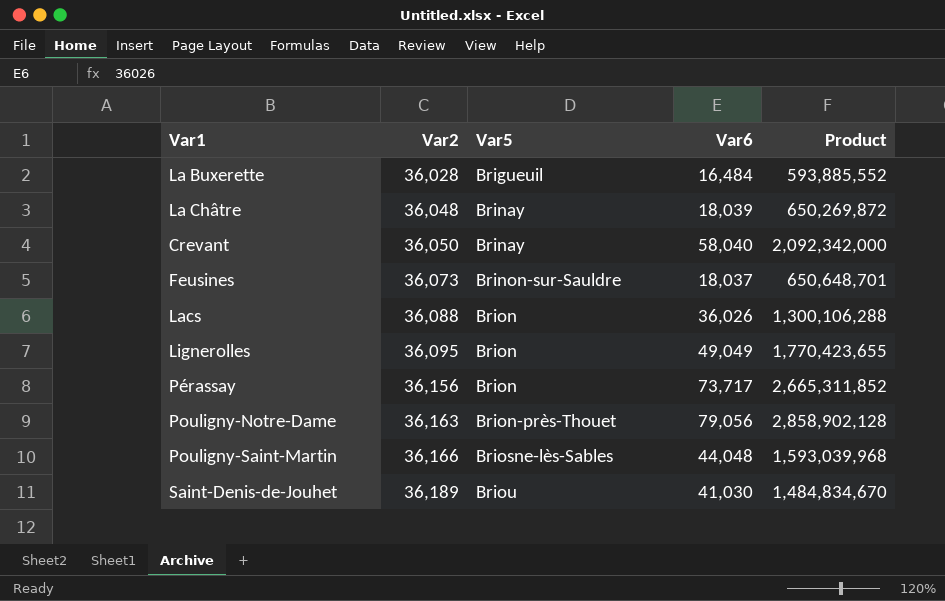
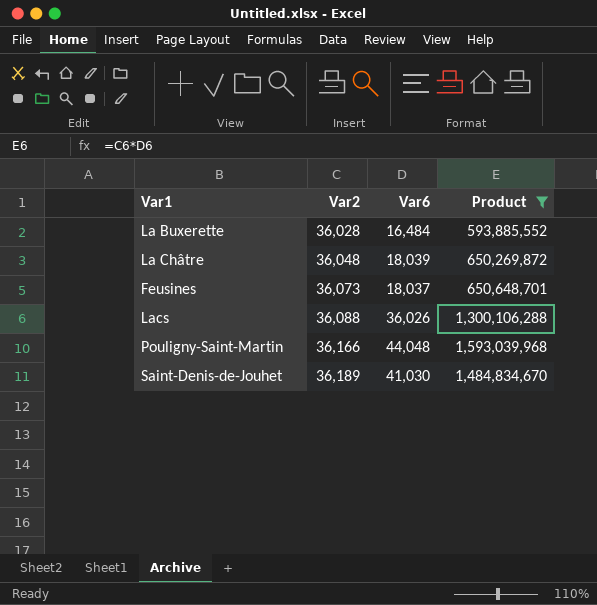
filter: none -> Product <= 1,593,039,968
column Var5 | position: 3 -> none

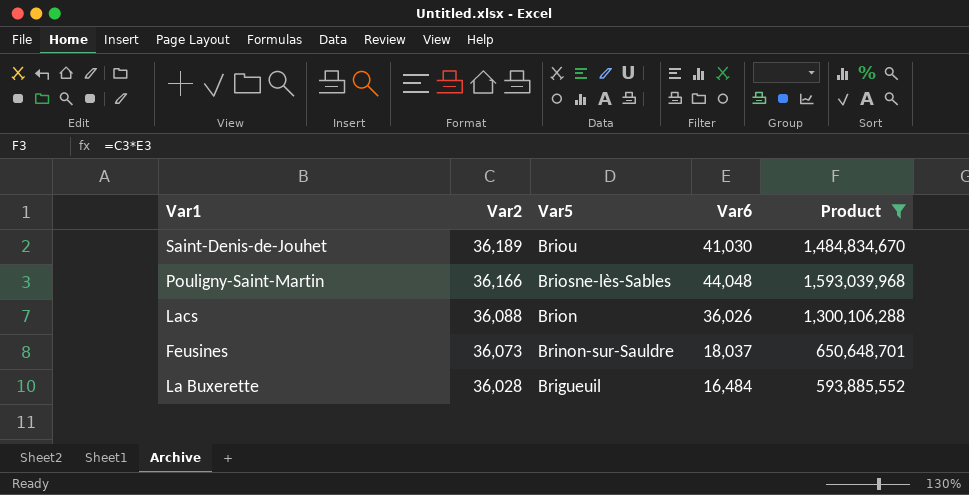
row order: Var2 ascending -> Var2 descending
column Var5 | position: none -> 3
row La Châtre: 36,048 | 18,039 | 650,269,872 -> none

